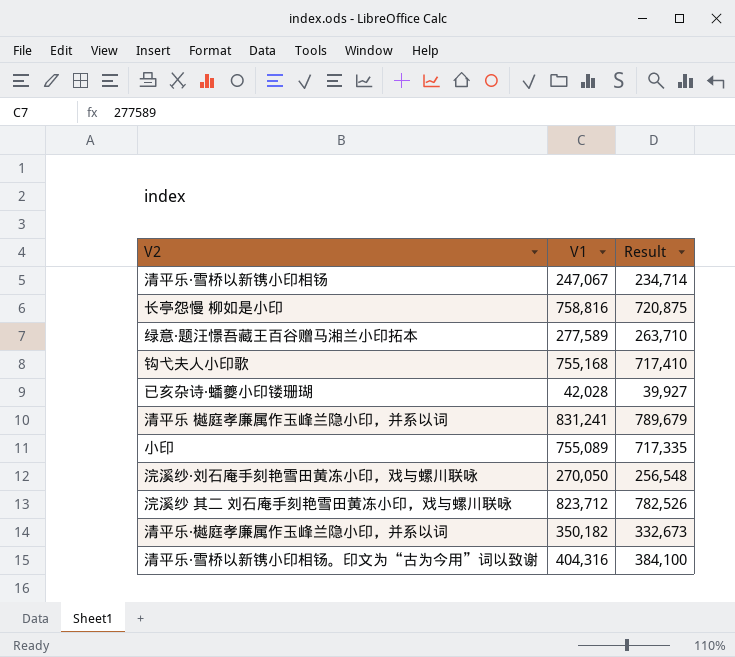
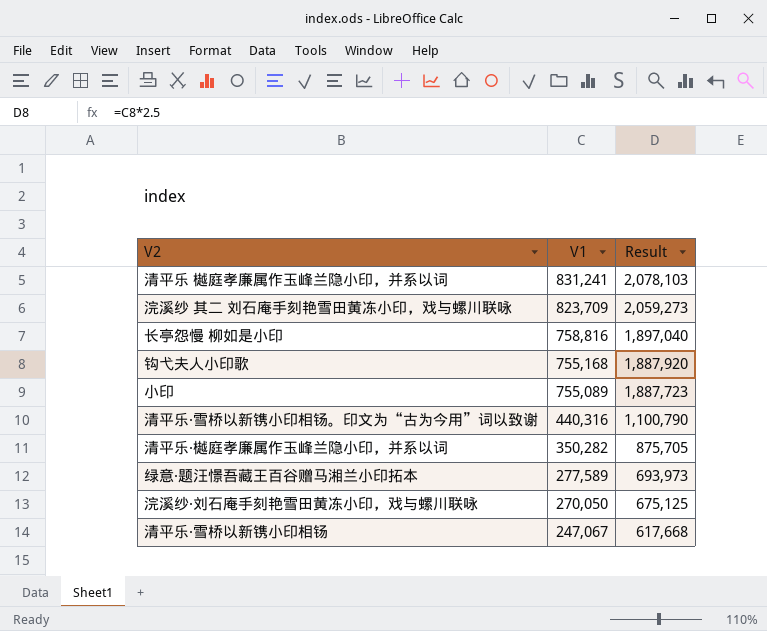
row order: none -> V1 descending
column Result | formula: [V1] * 0.95 -> [V1] * 2.5
row 已亥杂诗·蟠夔小印镂珊瑚: 42,028 | 39,927 -> none
浣溪纱 其二 刘石庵手刻艳雪田黄冻小印，戏与螺川联咏 | V1: 823,712 -> 823,709
清平乐·雪桥以新镌小印相钖。印文为“古为今用”词以致谢 | V1: 404,316 -> 440,316
清平乐·樾庭孝廉属作玉峰兰隐小印，并系以词 | V1: 350,182 -> 350,282

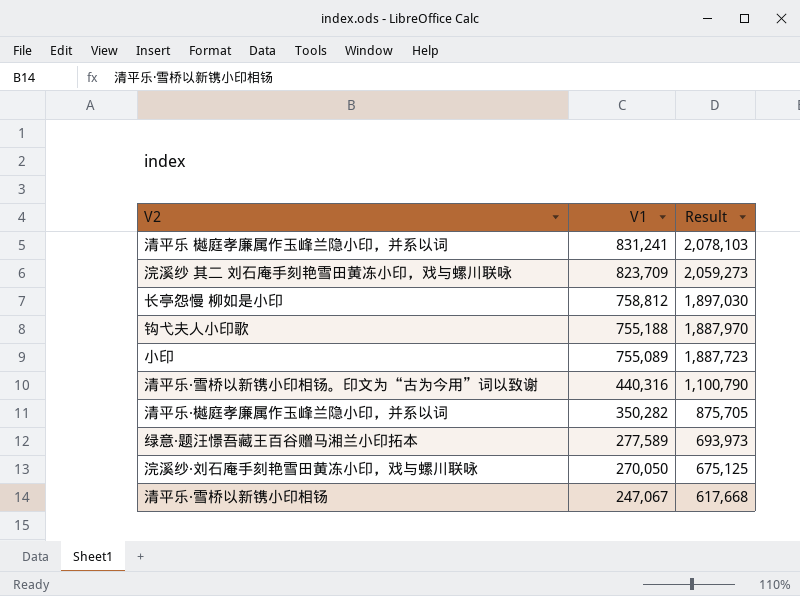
长亭怨慢 柳如是小印 | V1: 758,816 -> 758,812
长亭怨慢 柳如是小印 | Result: 1,897,040 -> 1,897,030
钩弋夫人小印歌 | V1: 755,168 -> 755,188
钩弋夫人小印歌 | Result: 1,887,920 -> 1,887,970

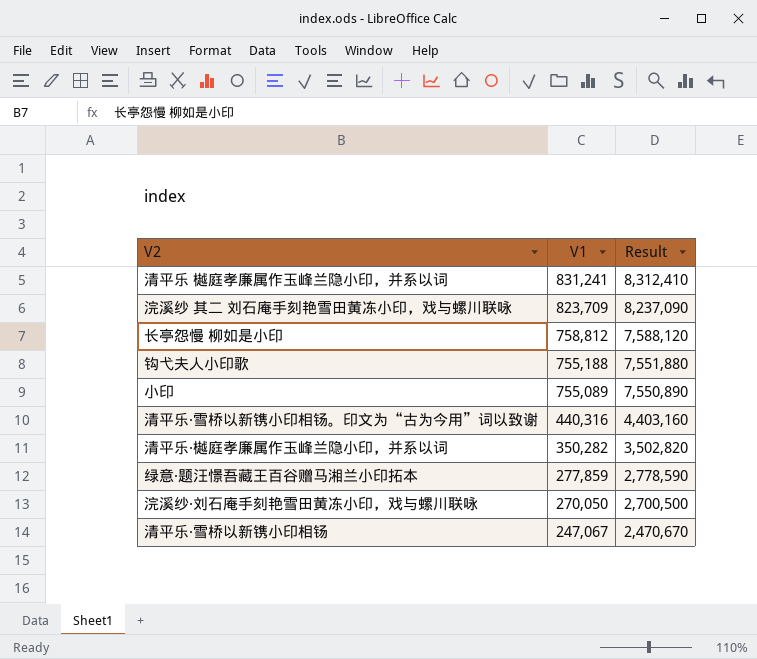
column Result | formula: [V1] * 2.5 -> [V1] * 10
绿意·题汪憬吾藏王百谷赠马湘兰小印拓本 | V1: 277,589 -> 277,859

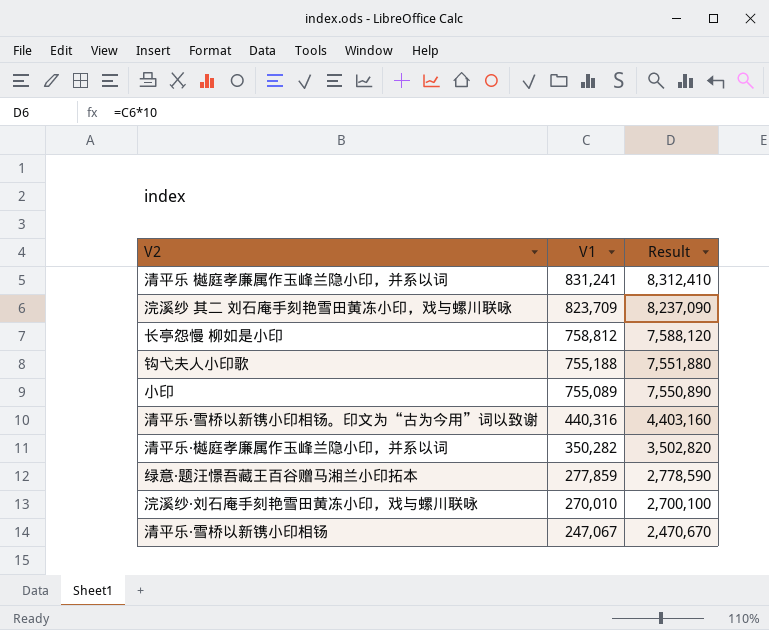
浣溪纱·刘石庵手刻艳雪田黄冻小印，戏与螺川联咏 | V1: 270,050 -> 270,010
浣溪纱·刘石庵手刻艳雪田黄冻小印，戏与螺川联咏 | Result: 2,700,500 -> 2,700,100

